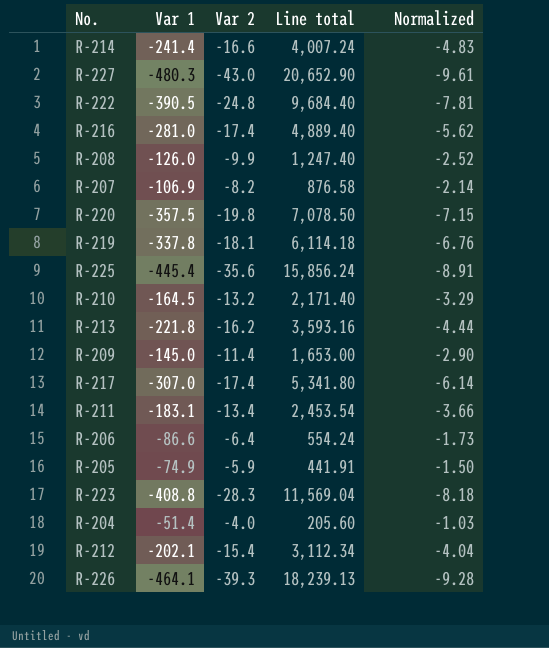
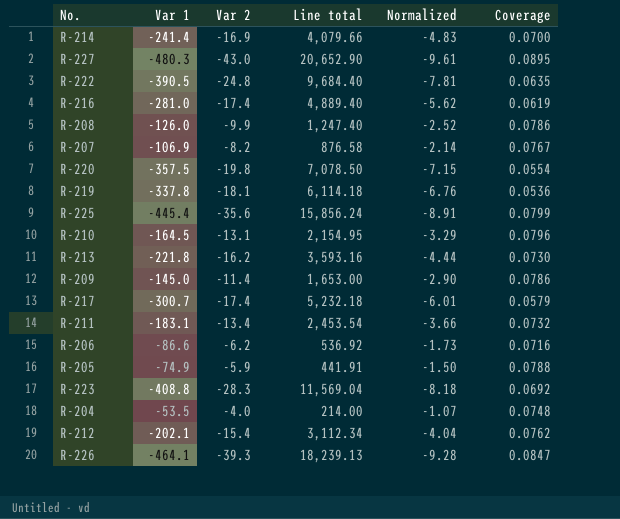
column Coverage | formula: none -> [Var 2] / [Var 1]
R-214 | Var 2: -16.6 -> -16.9
R-214 | Line total: 4,007.24 -> 4,079.66
R-210 | Var 2: -13.2 -> -13.1
R-210 | Line total: 2,171.40 -> 2,154.95
R-217 | Var 1: -307.0 -> -300.7
R-217 | Line total: 5,341.80 -> 5,232.18
R-217 | Normalized: -6.14 -> -6.01
R-206 | Var 2: -6.4 -> -6.2
R-206 | Line total: 554.24 -> 536.92
R-204 | Var 1: -51.4 -> -53.5
R-204 | Line total: 205.60 -> 214.00
R-204 | Normalized: -1.03 -> -1.07

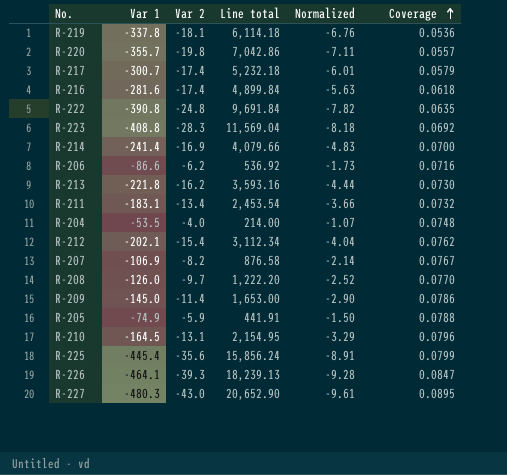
row order: none -> Coverage ascending
R-220 | Var 1: -357.5 -> -355.7
R-220 | Line total: 7,078.50 -> 7,042.86
R-220 | Normalized: -7.15 -> -7.11
R-220 | Coverage: 0.0554 -> 0.0557
R-216 | Var 1: -281.0 -> -281.6
R-216 | Line total: 4,889.40 -> 4,899.84
R-216 | Normalized: -5.62 -> -5.63
R-216 | Coverage: 0.0619 -> 0.0618
R-222 | Var 1: -390.5 -> -390.8
R-222 | Line total: 9,684.40 -> 9,691.84
R-222 | Normalized: -7.81 -> -7.82
R-208 | Var 2: -9.9 -> -9.7
R-208 | Line total: 1,247.40 -> 1,222.20
R-208 | Coverage: 0.0786 -> 0.0770

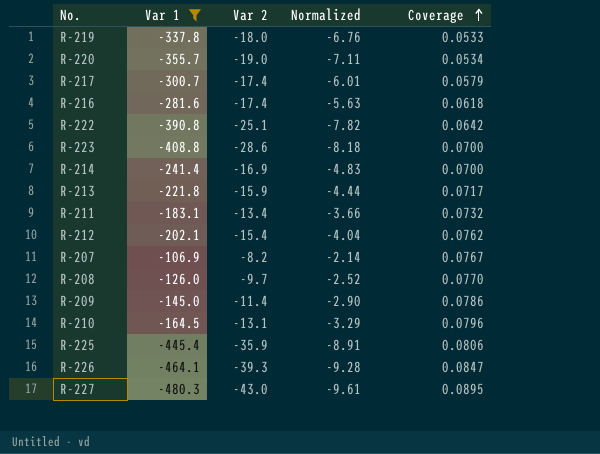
filter: none -> Var 1 <= -106.9
column Line total | formula: [Var 1] * [Var 2] -> none
R-219 | Var 2: -18.1 -> -18.0
R-219 | Coverage: 0.0536 -> 0.0533
R-220 | Var 2: -19.8 -> -19.0
R-220 | Coverage: 0.0557 -> 0.0534
R-222 | Var 2: -24.8 -> -25.1
R-222 | Coverage: 0.0635 -> 0.0642
R-223 | Var 2: -28.3 -> -28.6
R-223 | Coverage: 0.0692 -> 0.0700
R-213 | Var 2: -16.2 -> -15.9
R-213 | Coverage: 0.0730 -> 0.0717
R-225 | Var 2: -35.6 -> -35.9
R-225 | Coverage: 0.0799 -> 0.0806

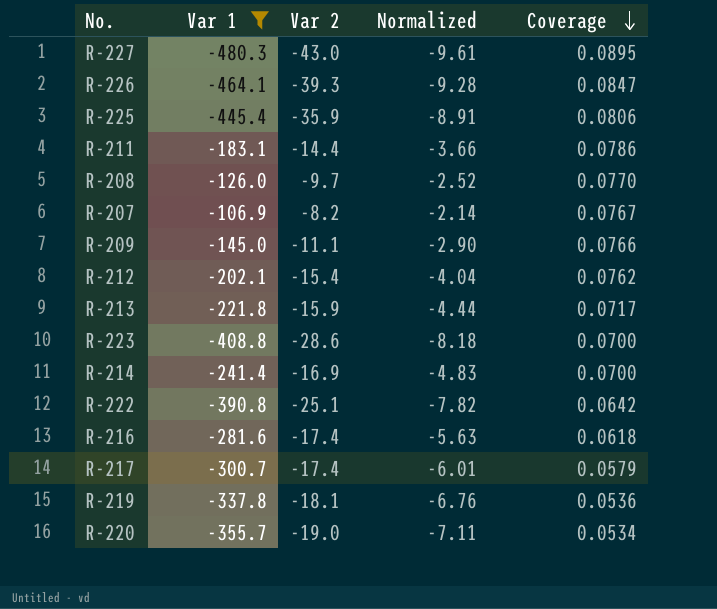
row order: Coverage ascending -> Coverage descending
row R-210: -164.5 | -13.1 | -3.29 | 0.0796 -> none
R-211 | Var 2: -13.4 -> -14.4
R-211 | Coverage: 0.0732 -> 0.0786
R-209 | Var 2: -11.4 -> -11.1
R-209 | Coverage: 0.0786 -> 0.0766
R-219 | Var 2: -18.0 -> -18.1
R-219 | Coverage: 0.0533 -> 0.0536

